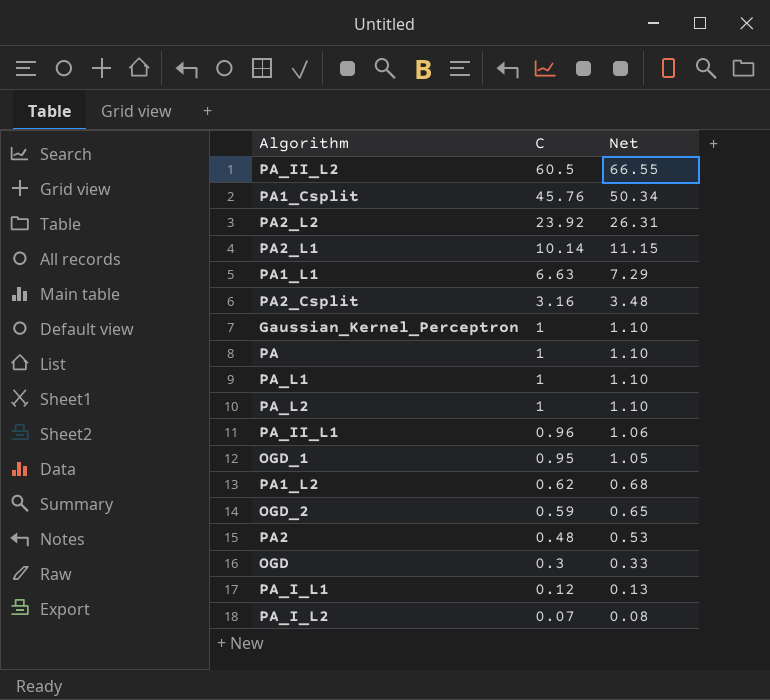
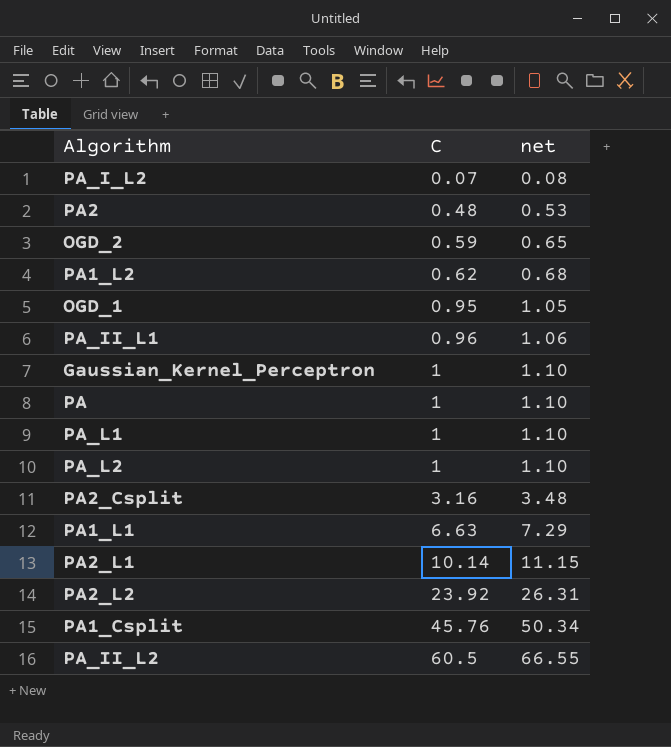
row order: C descending -> C ascending
column name: Net -> net
row OGD: 0.3 | 0.33 -> none
row PA_I_L1: 0.12 | 0.13 -> none

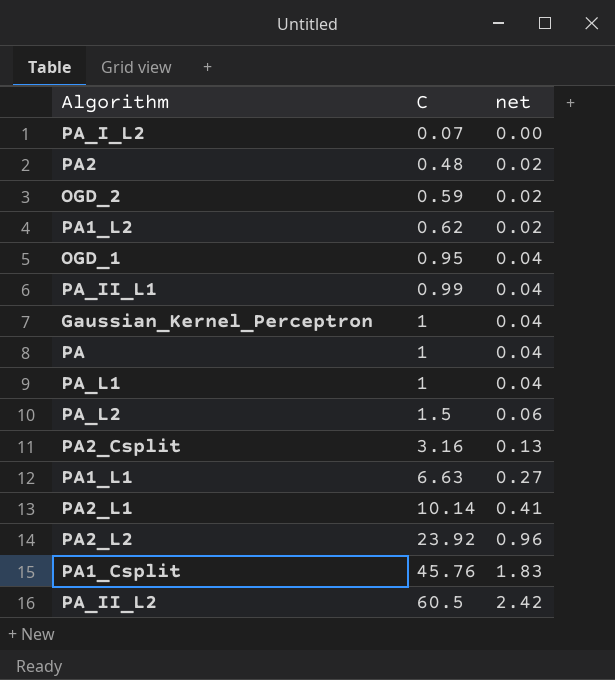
column net | formula: [C] * 1.1 -> [C] * 0.04
PA_II_L1 | C: 0.96 -> 0.99
PA_L2 | C: 1 -> 1.5

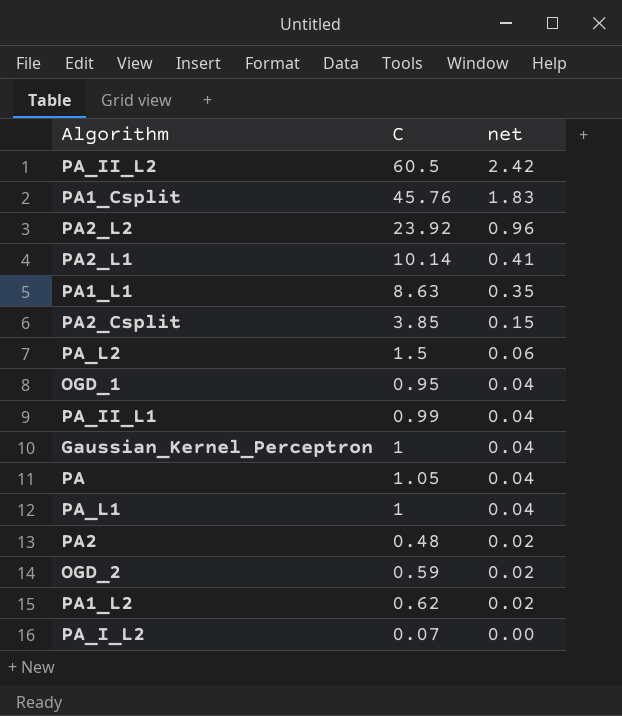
row order: C ascending -> net descending
PA1_L1 | C: 6.63 -> 8.63
PA1_L1 | net: 0.27 -> 0.35
PA2_Csplit | C: 3.16 -> 3.85
PA2_Csplit | net: 0.13 -> 0.15
PA | C: 1 -> 1.05

